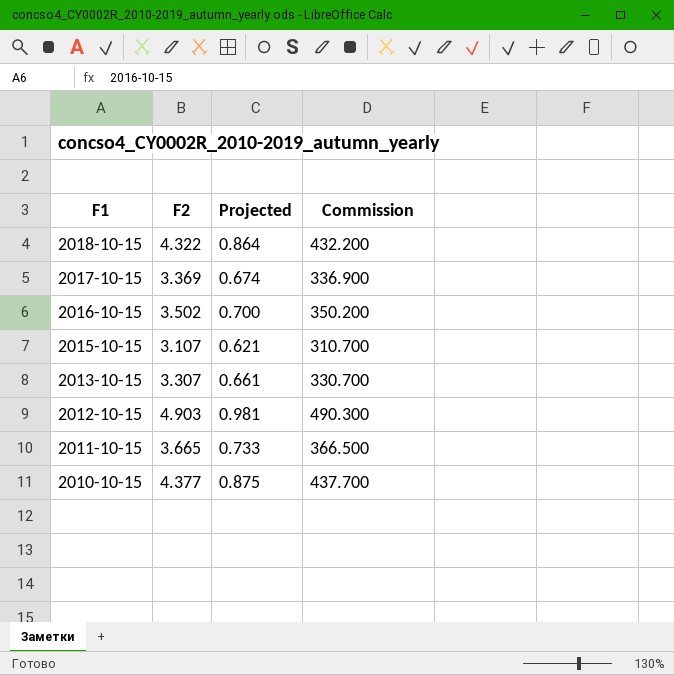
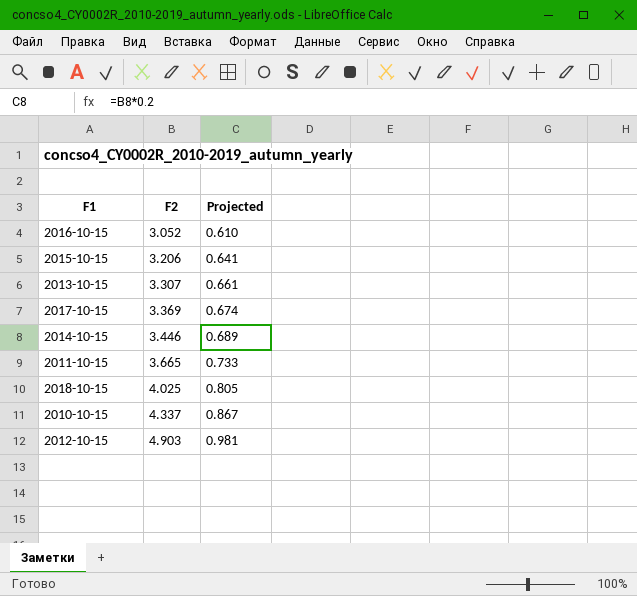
row order: F1 descending -> F2 ascending
column Commission | formula: [F2] * 100 -> none
2016-10-15 | F2: 3.502 -> 3.052
2016-10-15 | Projected: 0.700 -> 0.610
2015-10-15 | F2: 3.107 -> 3.206
2015-10-15 | Projected: 0.621 -> 0.641
row 2014-10-15: none -> 3.446 | 0.689
2018-10-15 | F2: 4.322 -> 4.025
2018-10-15 | Projected: 0.864 -> 0.805
2010-10-15 | F2: 4.377 -> 4.337
2010-10-15 | Projected: 0.875 -> 0.867

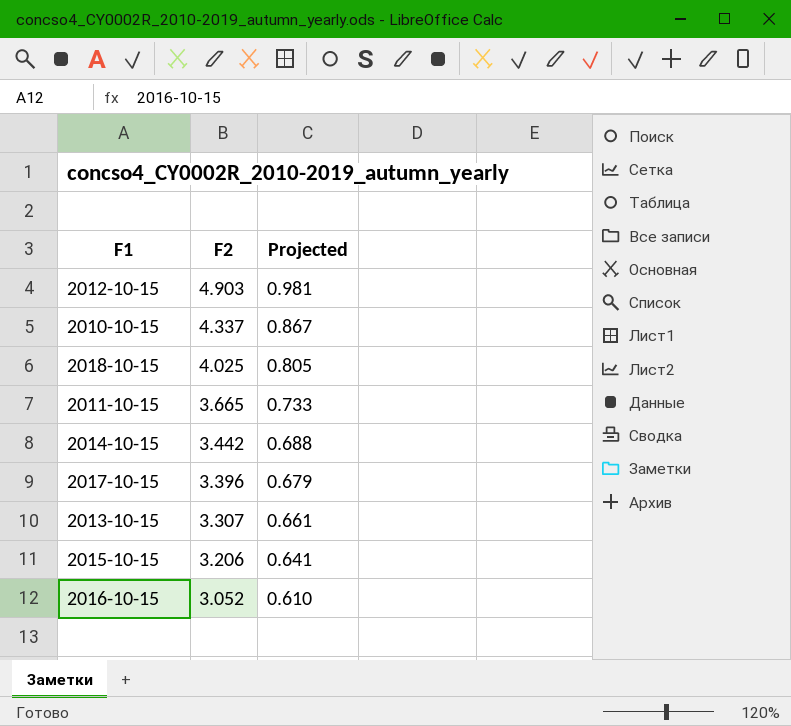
row order: F2 ascending -> F2 descending
2014-10-15 | F2: 3.446 -> 3.442
2014-10-15 | Projected: 0.689 -> 0.688
2017-10-15 | F2: 3.369 -> 3.396
2017-10-15 | Projected: 0.674 -> 0.679

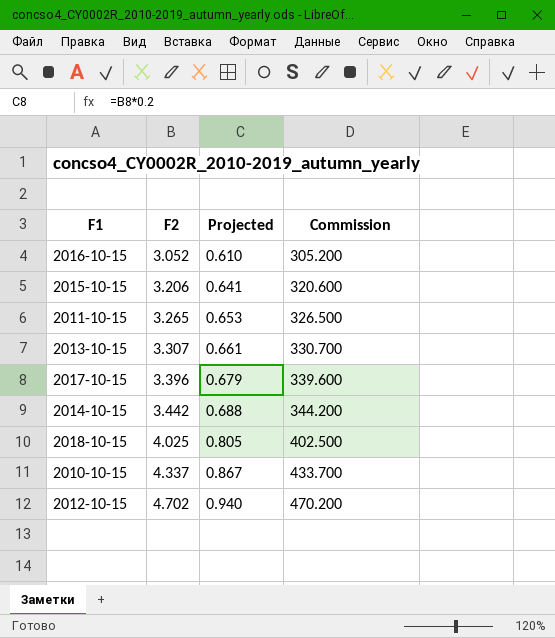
row order: F2 descending -> F2 ascending
column Commission | formula: none -> [F2] * 100
2011-10-15 | F2: 3.665 -> 3.265
2011-10-15 | Projected: 0.733 -> 0.653
2012-10-15 | F2: 4.903 -> 4.702
2012-10-15 | Projected: 0.981 -> 0.940

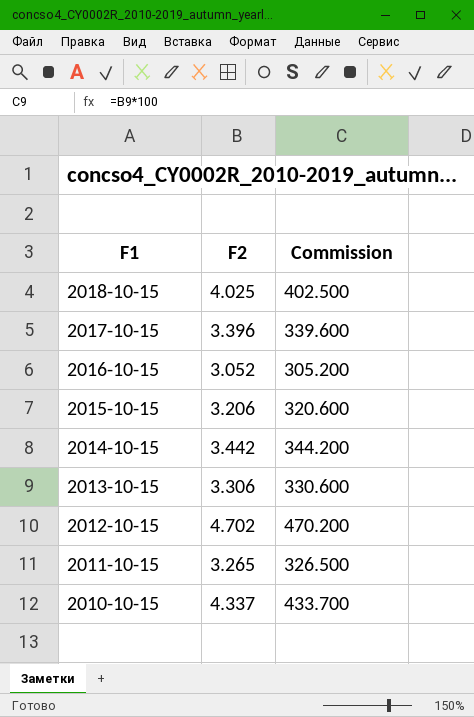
row order: F2 ascending -> F1 descending
column Projected | formula: [F2] * 0.2 -> none
2013-10-15 | F2: 3.307 -> 3.306
2013-10-15 | Commission: 330.700 -> 330.600

